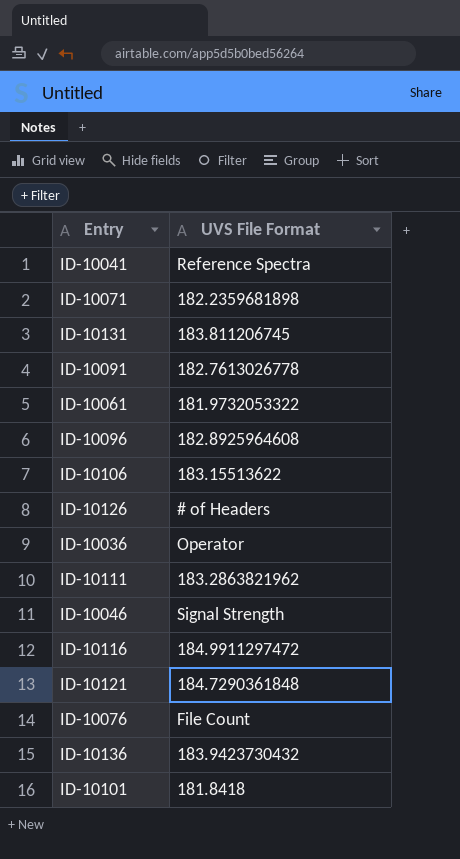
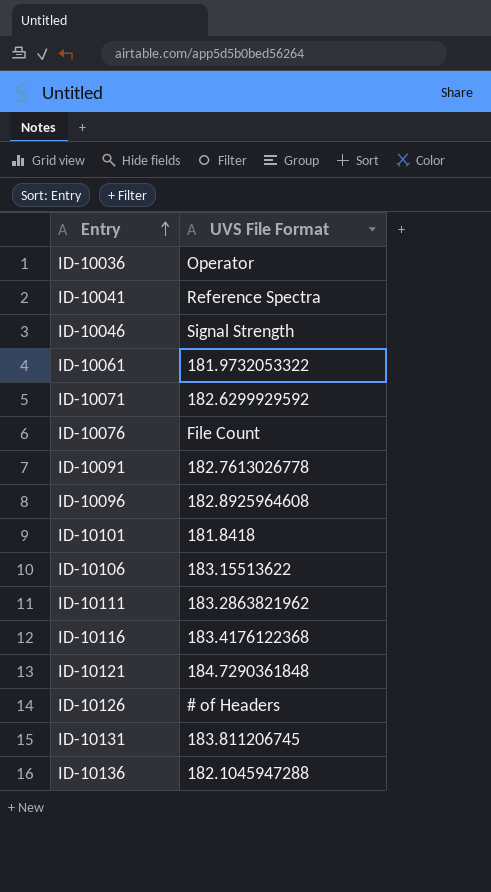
row order: none -> Entry ascending
ID-10071 | UVS File Format: 182.2359681898 -> 182.6299929592
ID-10116 | UVS File Format: 184.9911297472 -> 183.4176122368
ID-10136 | UVS File Format: 183.9423730432 -> 182.1045947288

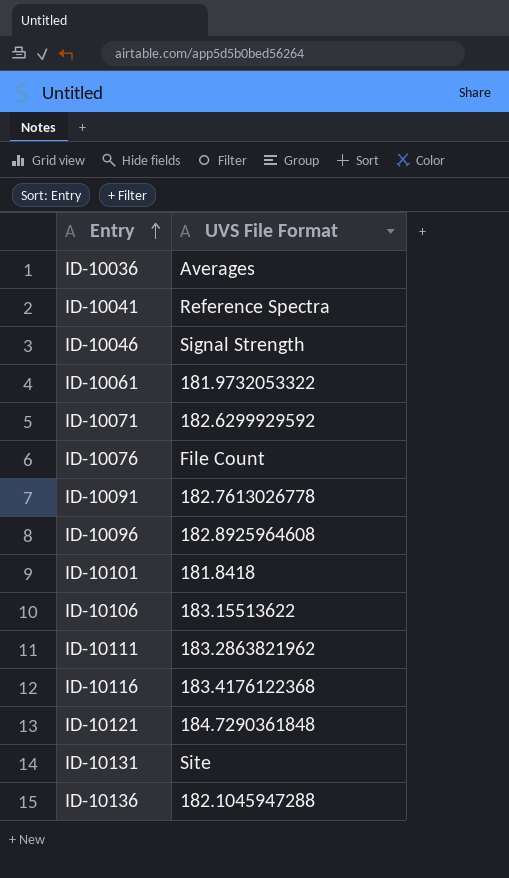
row ID-10126: # of Headers -> none
ID-10036 | UVS File Format: Operator -> Averages
ID-10131 | UVS File Format: 183.811206745 -> Site

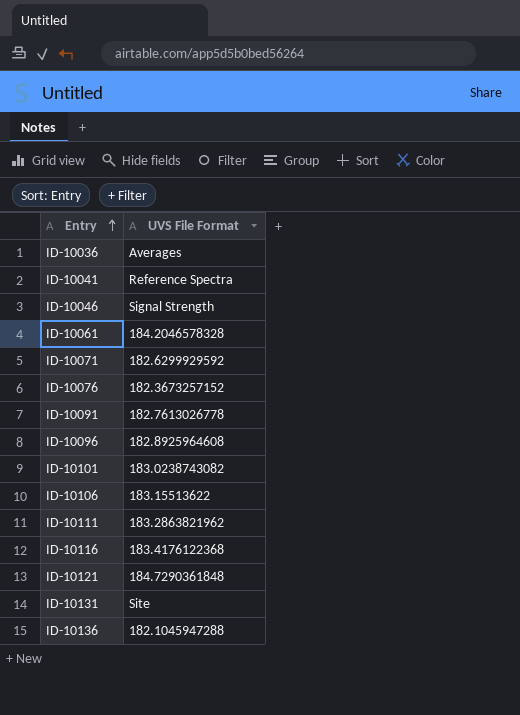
ID-10061 | UVS File Format: 181.9732053322 -> 184.2046578328
ID-10076 | UVS File Format: File Count -> 182.3673257152
ID-10101 | UVS File Format: 181.8418 -> 183.0238743082

